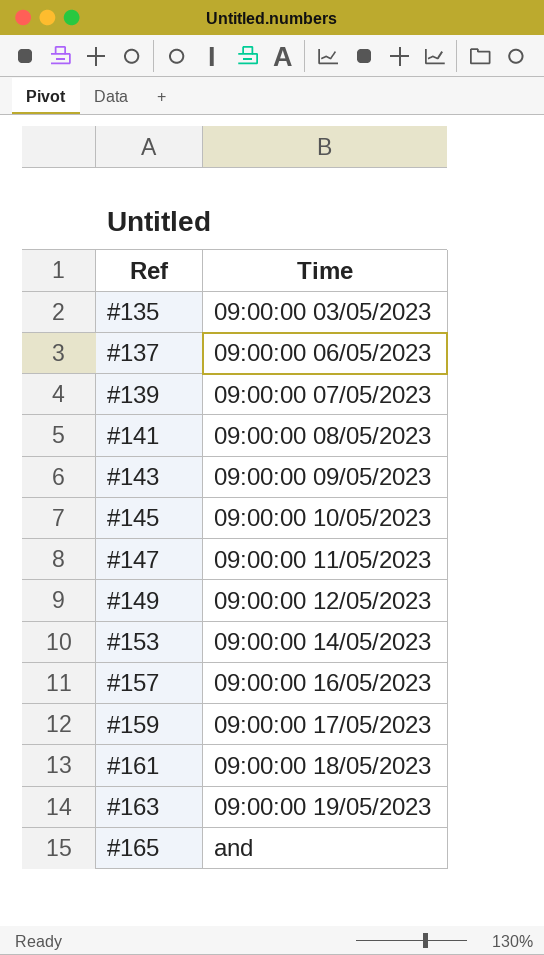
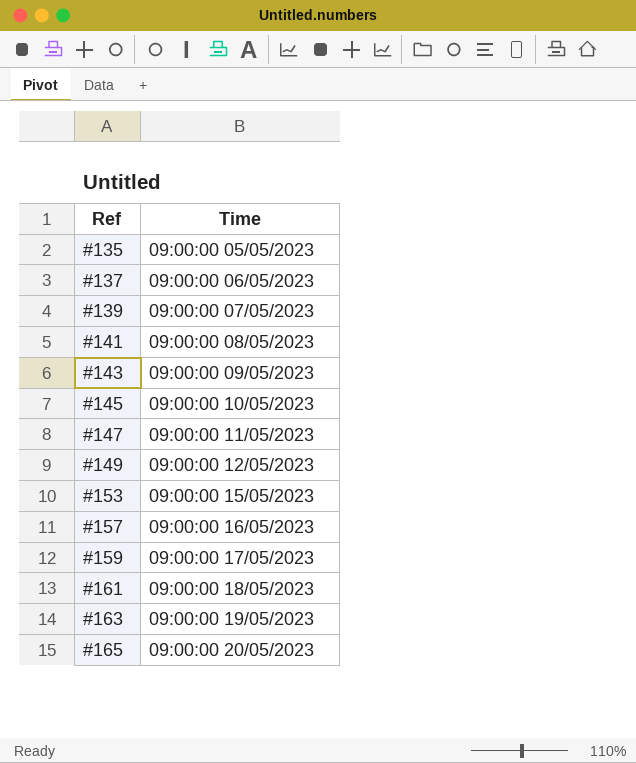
#135 | Time: 09:00:00 03/05/2023 -> 09:00:00 05/05/2023
#153 | Time: 09:00:00 14/05/2023 -> 09:00:00 15/05/2023
#165 | Time: and -> 09:00:00 20/05/2023

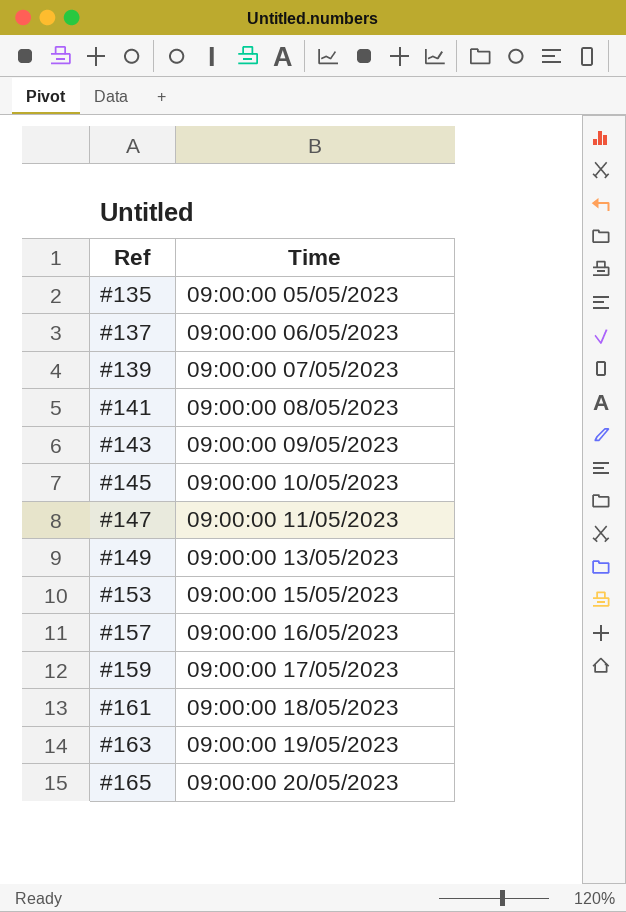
#149 | Time: 09:00:00 12/05/2023 -> 09:00:00 13/05/2023

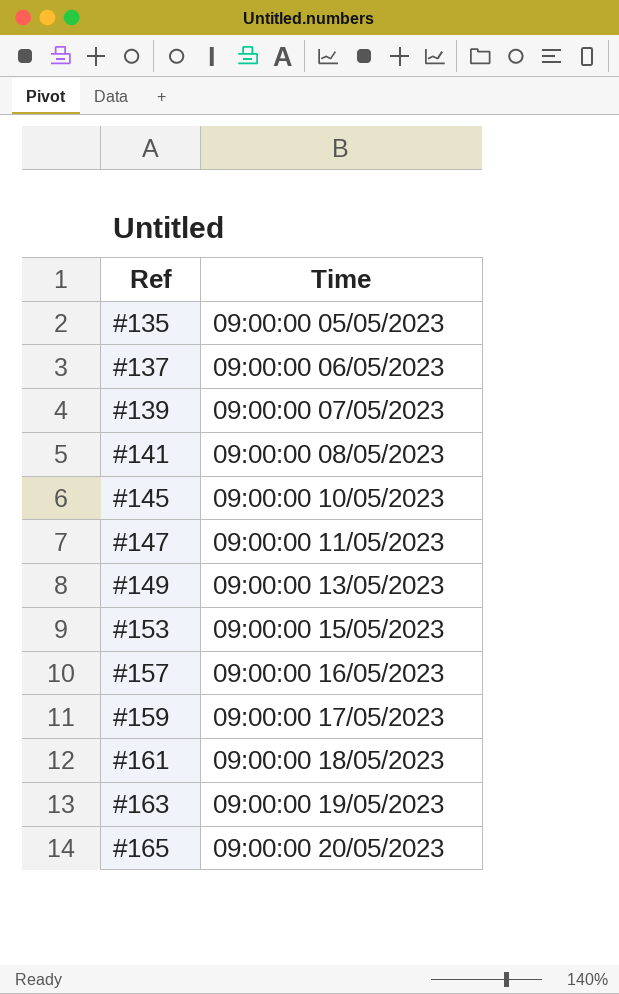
row #143: 09:00:00 09/05/2023 -> none

